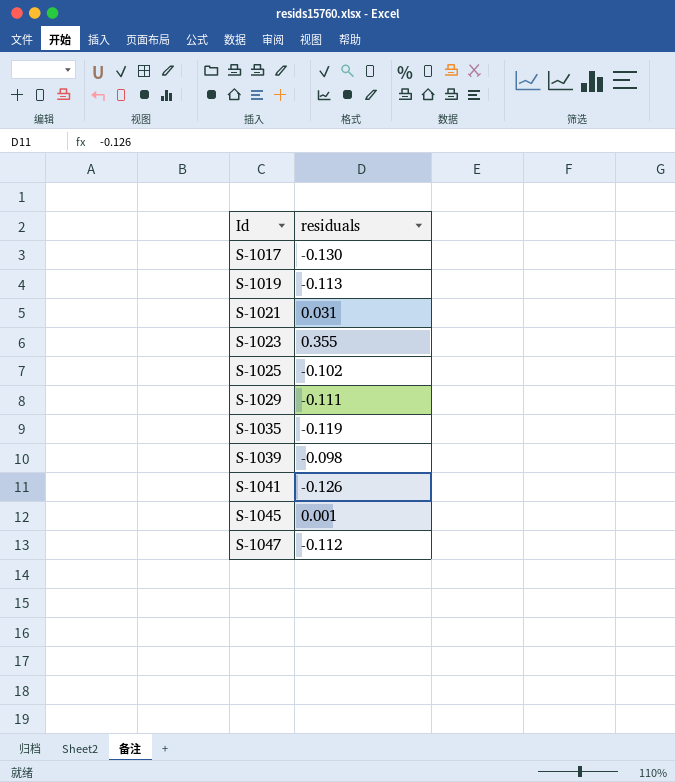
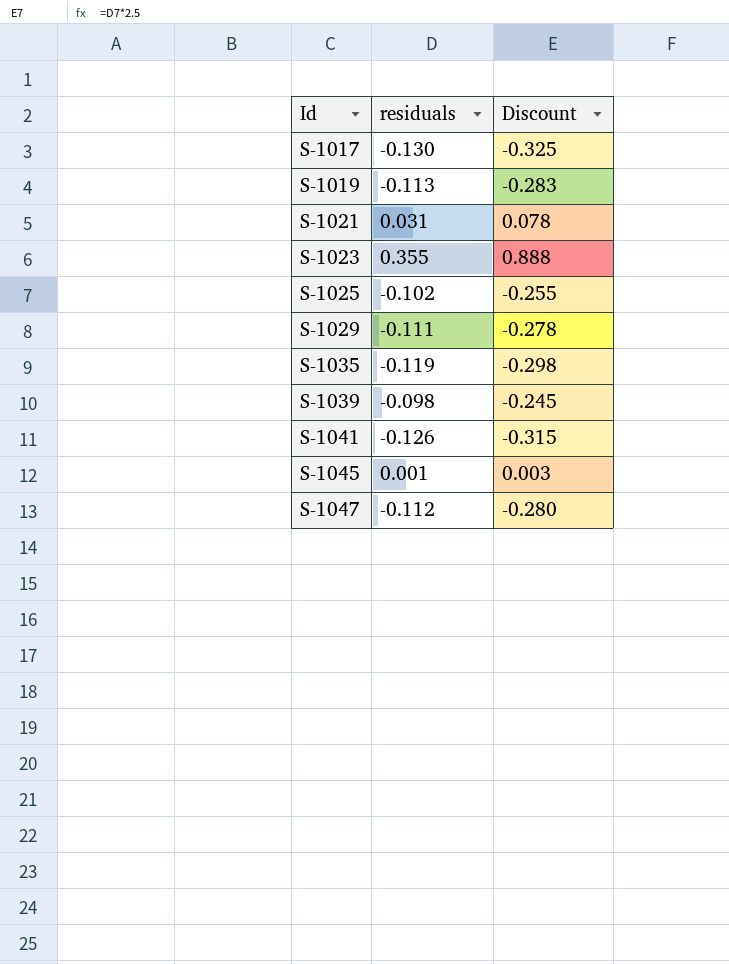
column Discount | formula: none -> [residuals] * 2.5

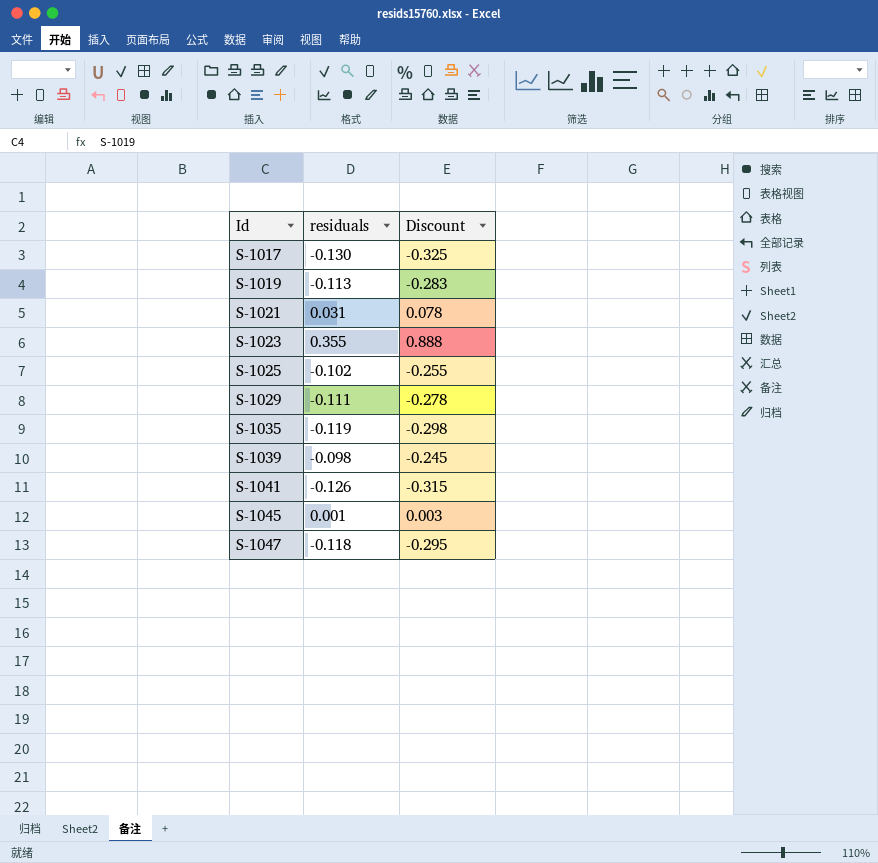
S-1047 | residuals: -0.112 -> -0.118
S-1047 | Discount: -0.280 -> -0.295

